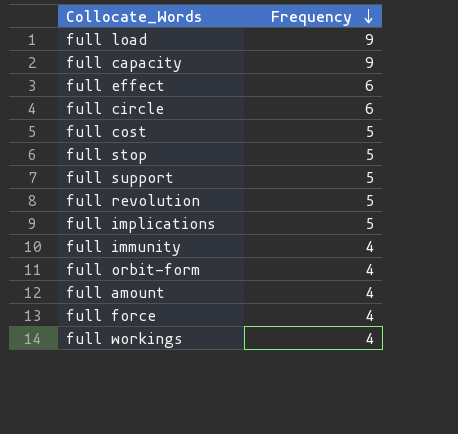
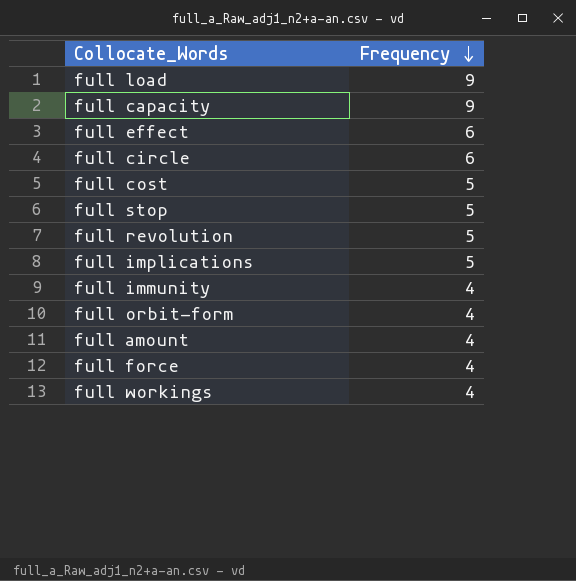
row full support: 5 -> none

